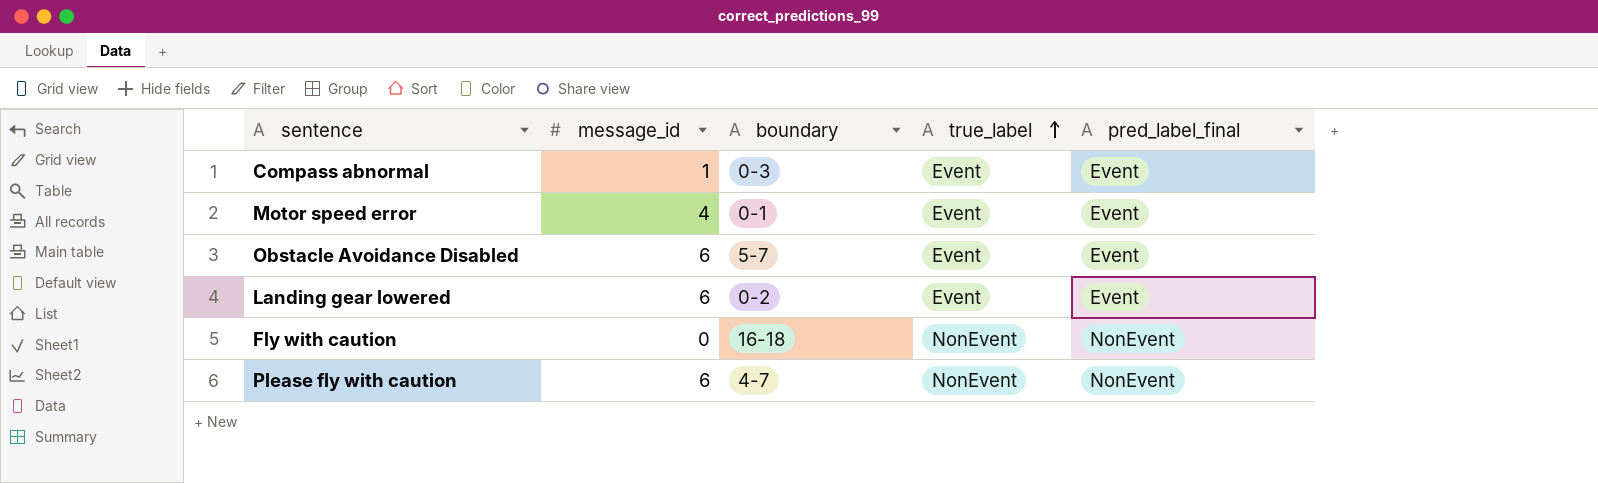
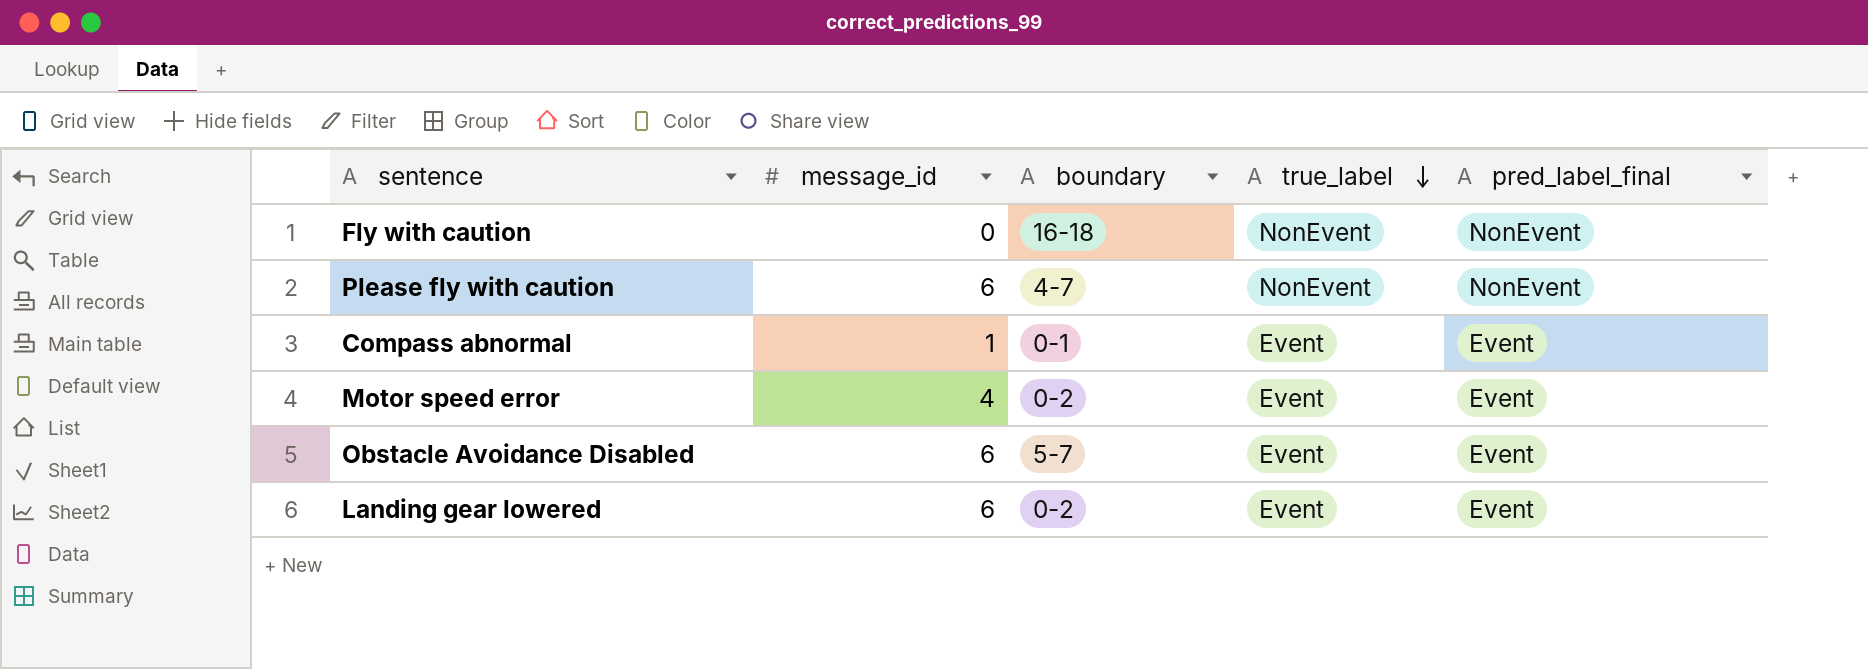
row order: true_label ascending -> true_label descending
Compass abnormal | boundary: 0-3 -> 0-1
Motor speed error | boundary: 0-1 -> 0-2

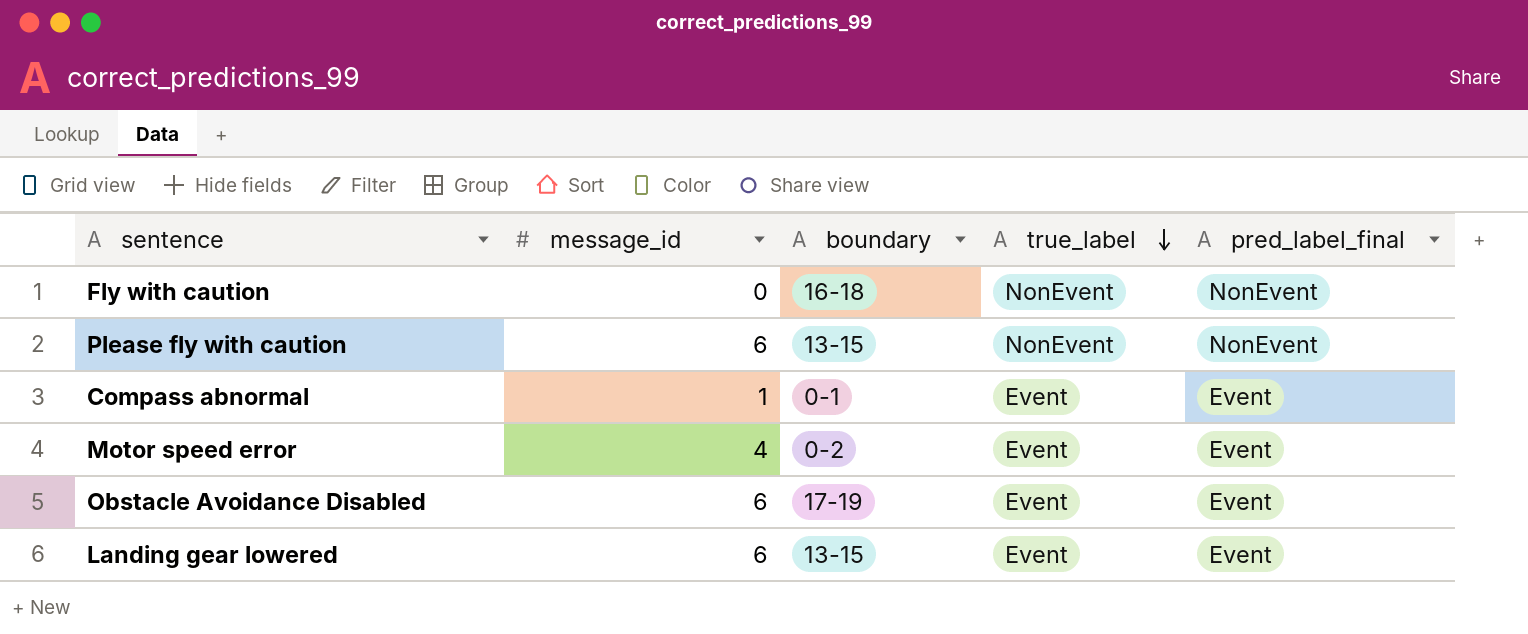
Please fly with caution | boundary: 4-7 -> 13-15
Obstacle Avoidance Disabled | boundary: 5-7 -> 17-19
Landing gear lowered | boundary: 0-2 -> 13-15

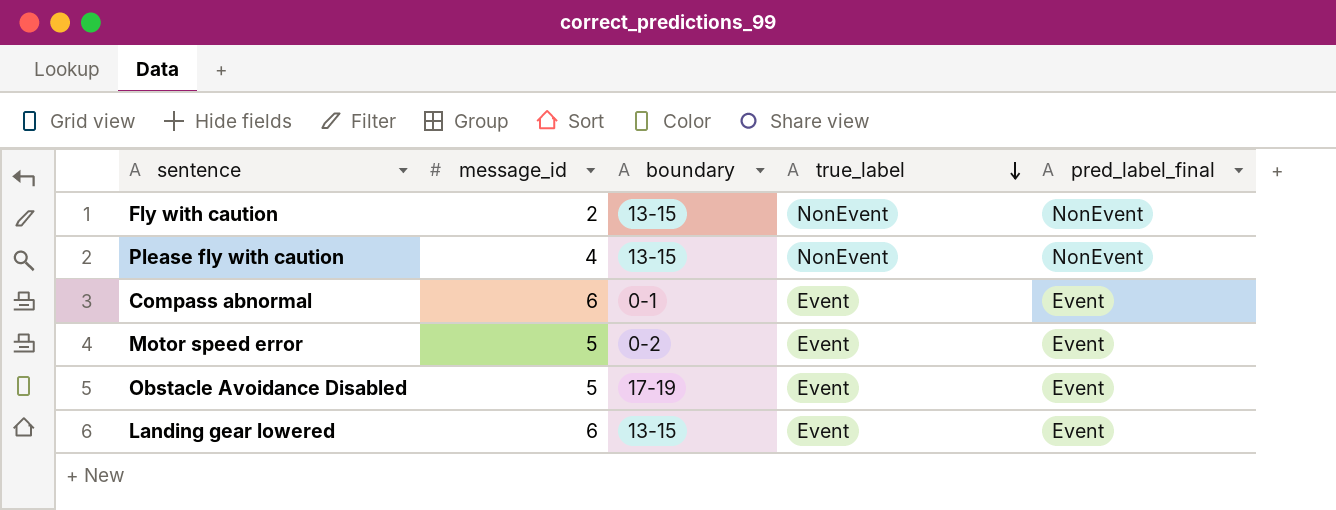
Fly with caution | message_id: 0 -> 2
Fly with caution | boundary: 16-18 -> 13-15
Please fly with caution | message_id: 6 -> 4
Compass abnormal | message_id: 1 -> 6
Motor speed error | message_id: 4 -> 5
Obstacle Avoidance Disabled | message_id: 6 -> 5

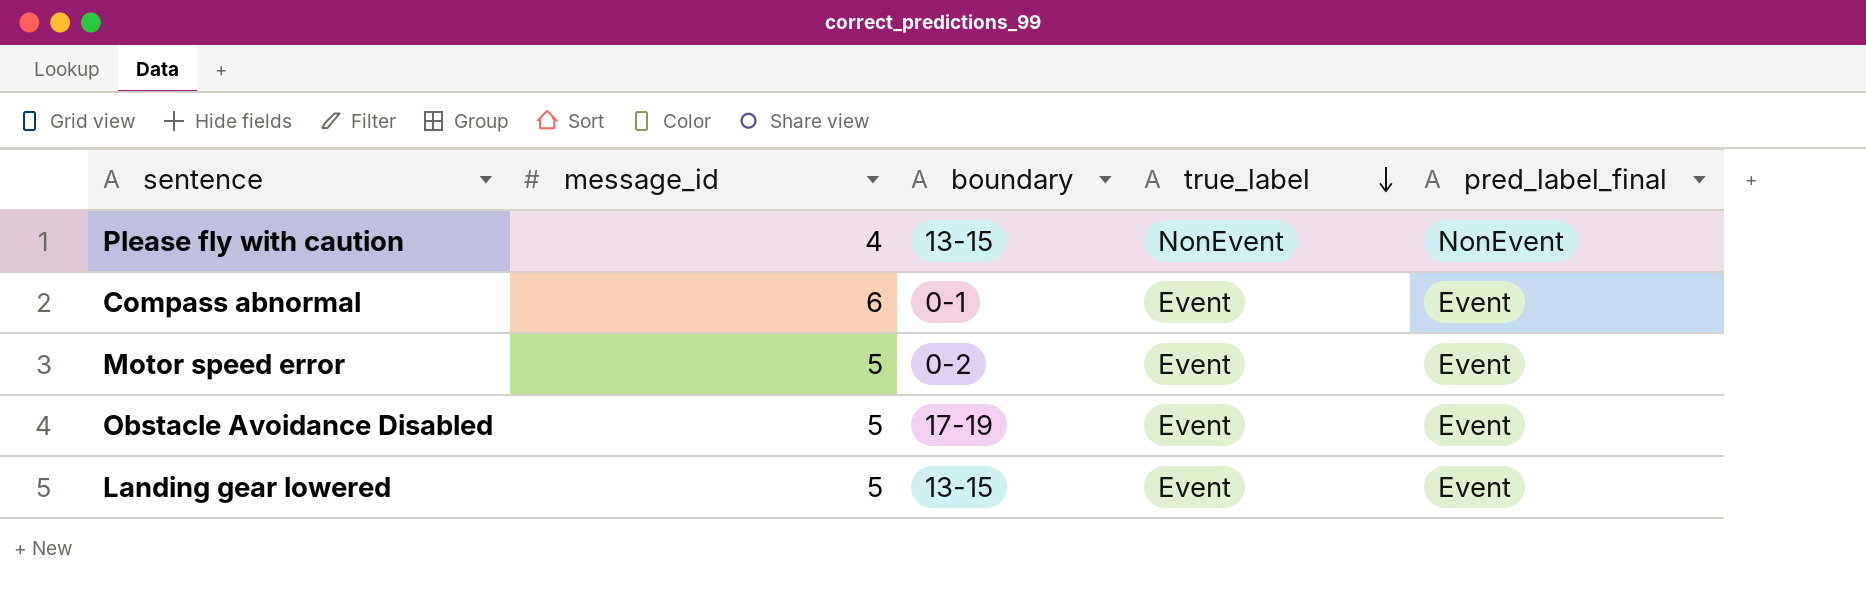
row Fly with caution: 2 | 13-15 | NonEvent | NonEvent -> none
Landing gear lowered | message_id: 6 -> 5

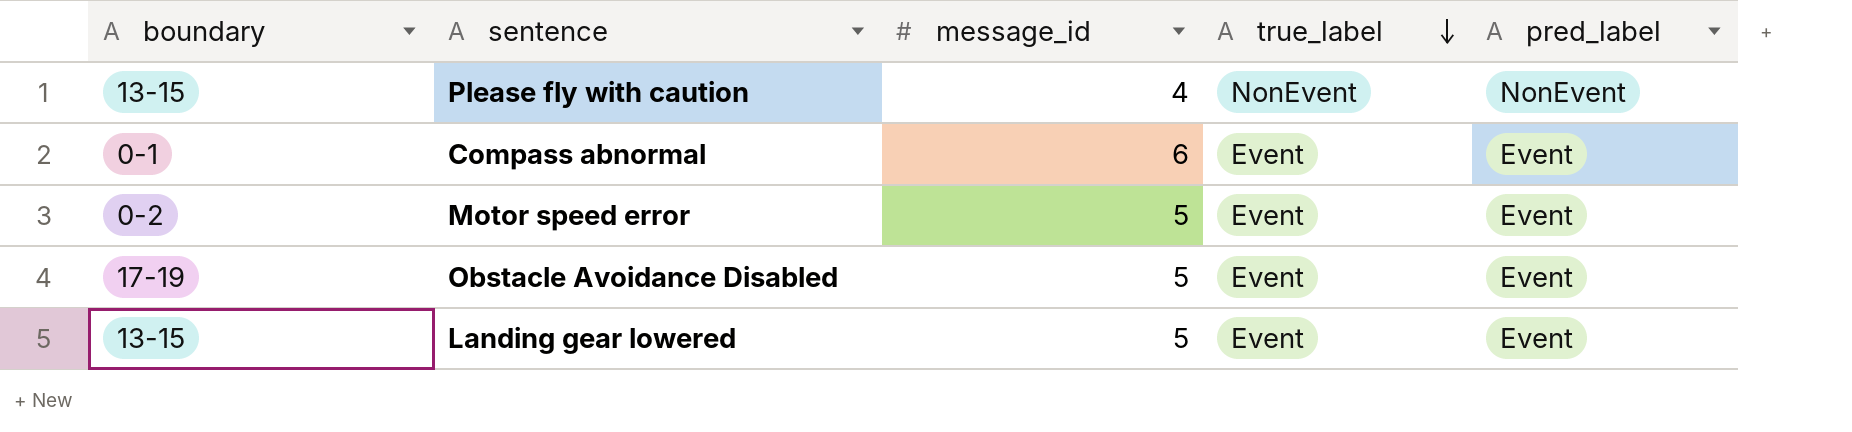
column boundary | position: 3 -> 1
column name: pred_label_final -> pred_label

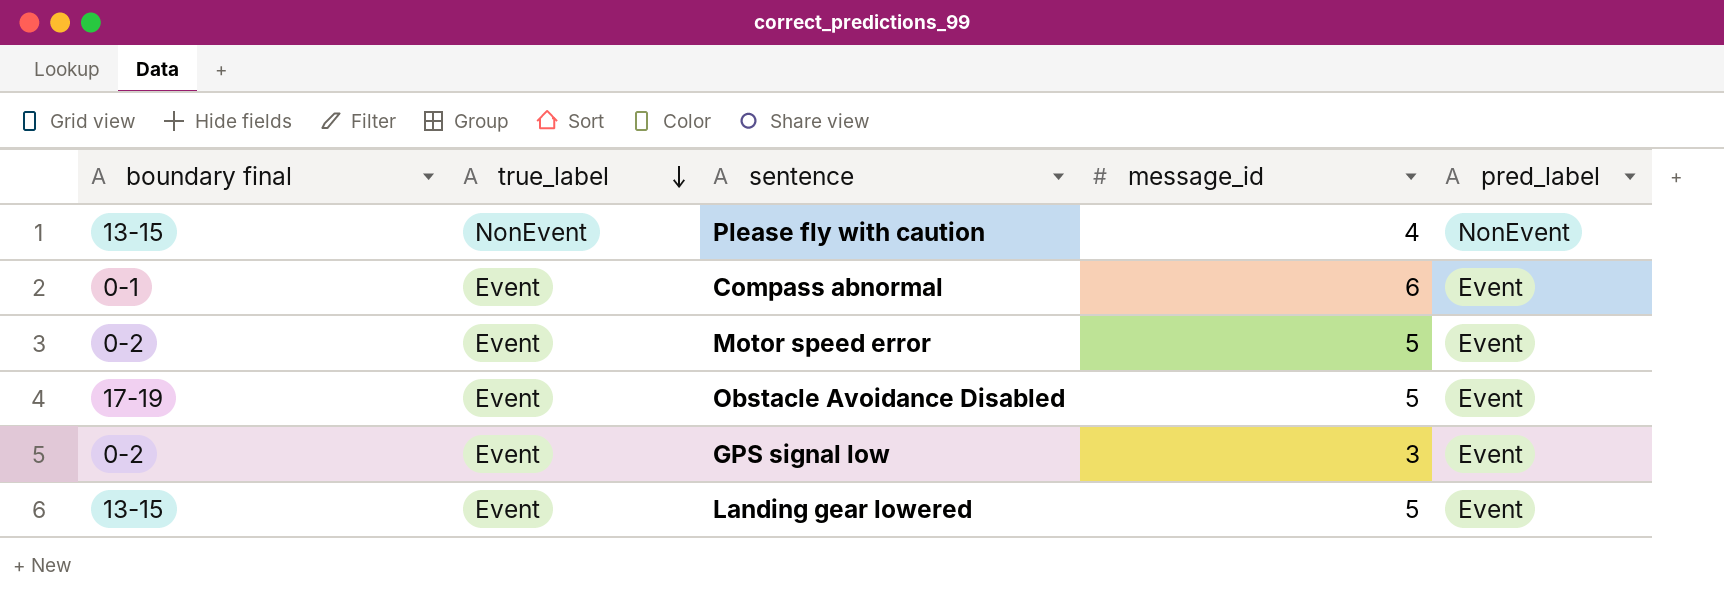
column name: boundary -> boundary final
column true_label | position: 4 -> 2
row GPS signal low: none -> 0-2 | Event | 3 | Event

